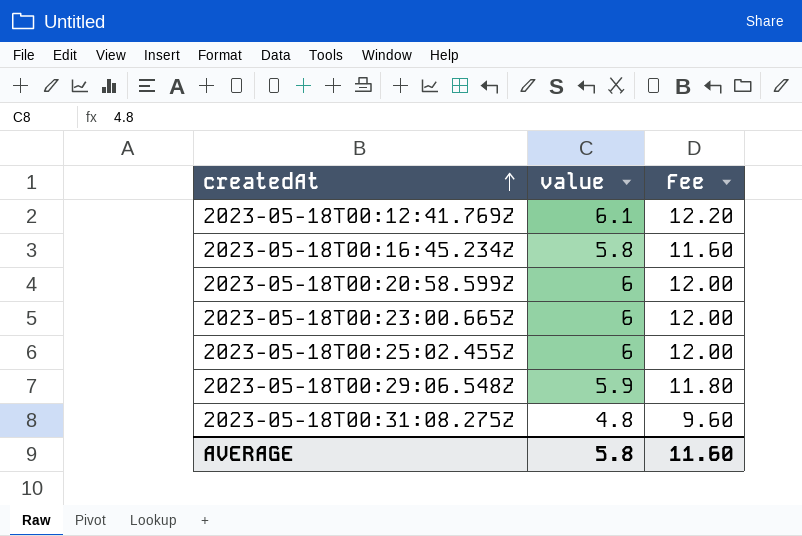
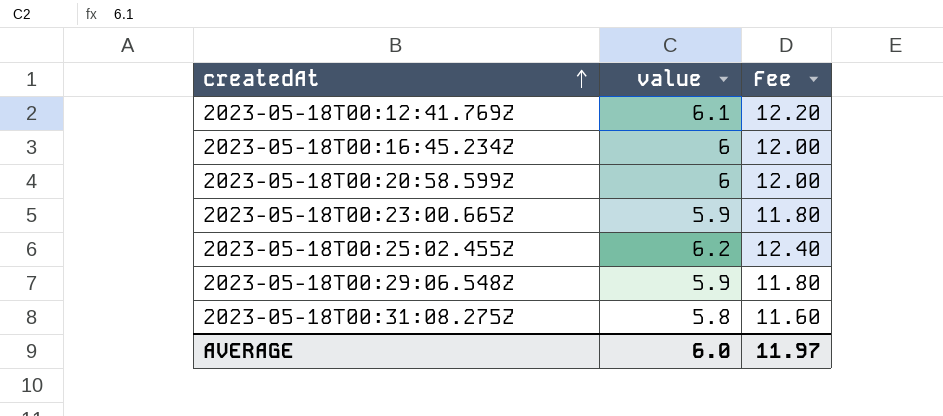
2023-05-18T00:16:45.234Z | value: 5.8 -> 6
2023-05-18T00:16:45.234Z | Fee: 11.60 -> 12.00
2023-05-18T00:23:00.665Z | value: 6 -> 5.9
2023-05-18T00:23:00.665Z | Fee: 12.00 -> 11.80
2023-05-18T00:25:02.455Z | value: 6 -> 6.2
2023-05-18T00:25:02.455Z | Fee: 12.00 -> 12.40
2023-05-18T00:31:08.275Z | value: 4.8 -> 5.8
2023-05-18T00:31:08.275Z | Fee: 9.60 -> 11.60
AVERAGE | value: 5.8 -> 6.0
AVERAGE | Fee: 11.60 -> 11.97

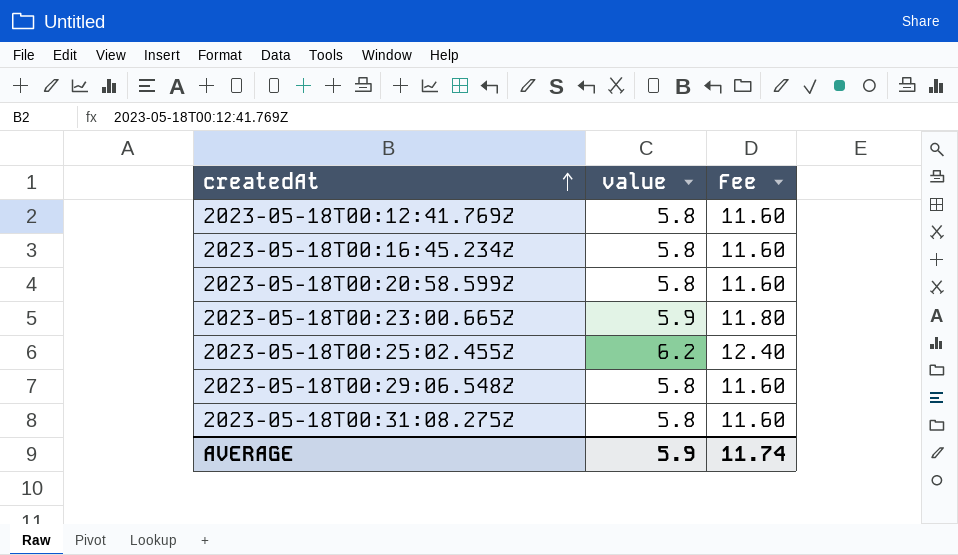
2023-05-18T00:12:41.769Z | value: 6.1 -> 5.8
2023-05-18T00:12:41.769Z | Fee: 12.20 -> 11.60
2023-05-18T00:16:45.234Z | value: 6 -> 5.8
2023-05-18T00:16:45.234Z | Fee: 12.00 -> 11.60
2023-05-18T00:20:58.599Z | value: 6 -> 5.8
2023-05-18T00:20:58.599Z | Fee: 12.00 -> 11.60
2023-05-18T00:29:06.548Z | value: 5.9 -> 5.8
2023-05-18T00:29:06.548Z | Fee: 11.80 -> 11.60
AVERAGE | value: 6.0 -> 5.9
AVERAGE | Fee: 11.97 -> 11.74

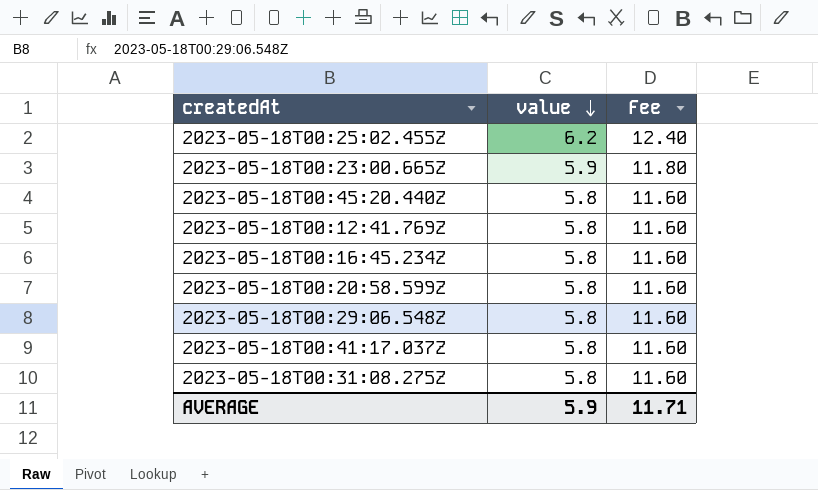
row order: createdAt ascending -> value descending
row 2023-05-18T00:45:20.440Z: none -> 5.8 | 11.60
row 2023-05-18T00:41:17.037Z: none -> 5.8 | 11.60
AVERAGE | Fee: 11.74 -> 11.71

